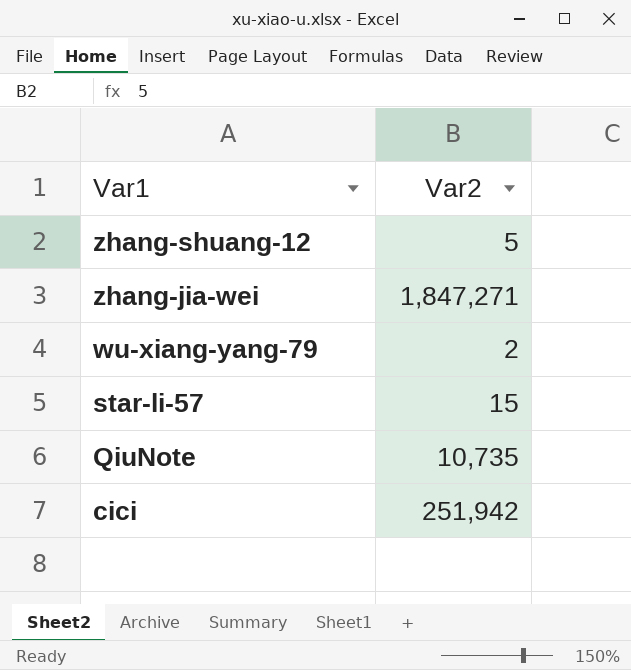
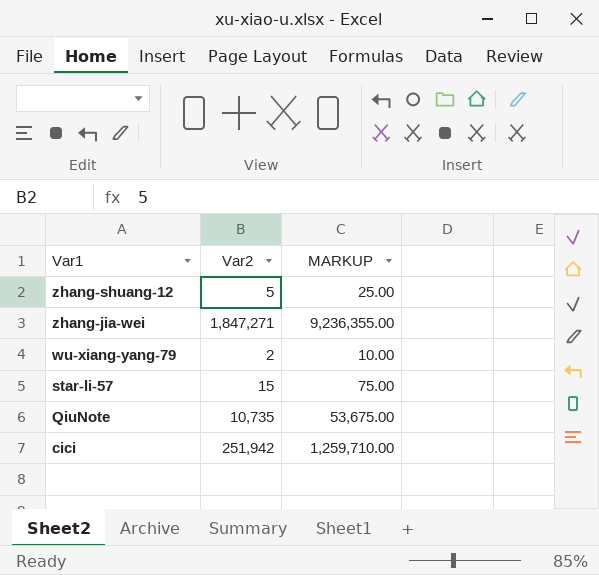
column MARKUP | formula: none -> [Var2] * 5

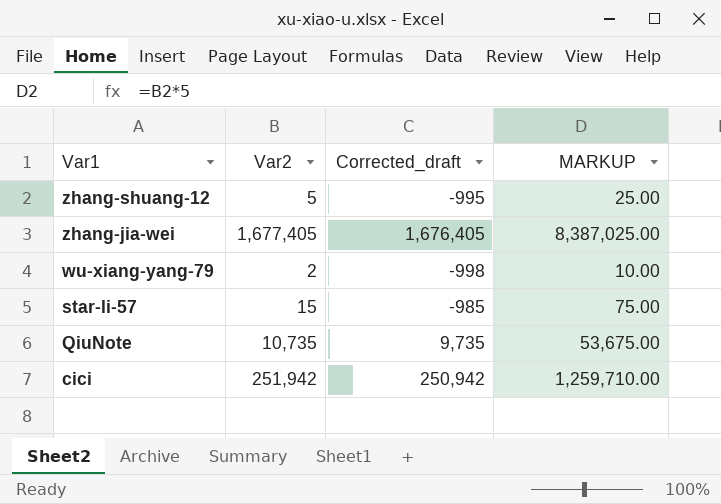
column Corrected_draft | formula: none -> [Var2] - 1000
zhang-jia-wei | Var2: 1,847,271 -> 1,677,405
zhang-jia-wei | MARKUP: 9,236,355.00 -> 8,387,025.00

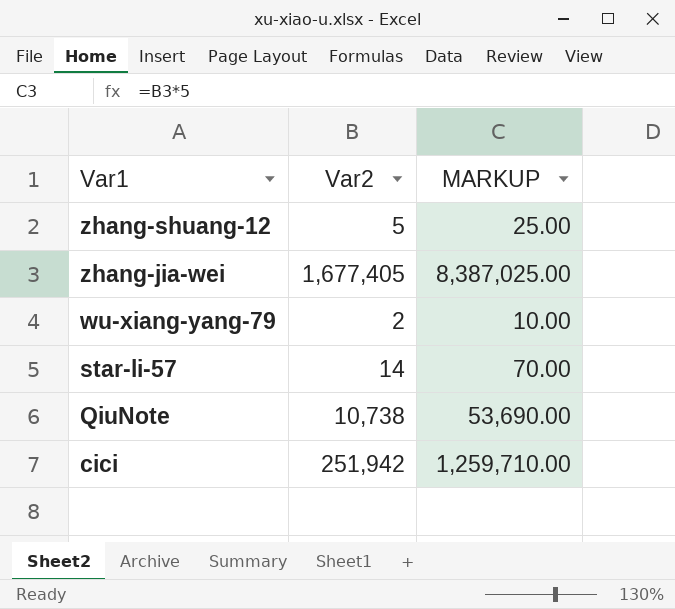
column Corrected_draft | formula: [Var2] - 1000 -> none
star-li-57 | Var2: 15 -> 14
star-li-57 | MARKUP: 75.00 -> 70.00
QiuNote | Var2: 10,735 -> 10,738
QiuNote | MARKUP: 53,675.00 -> 53,690.00

